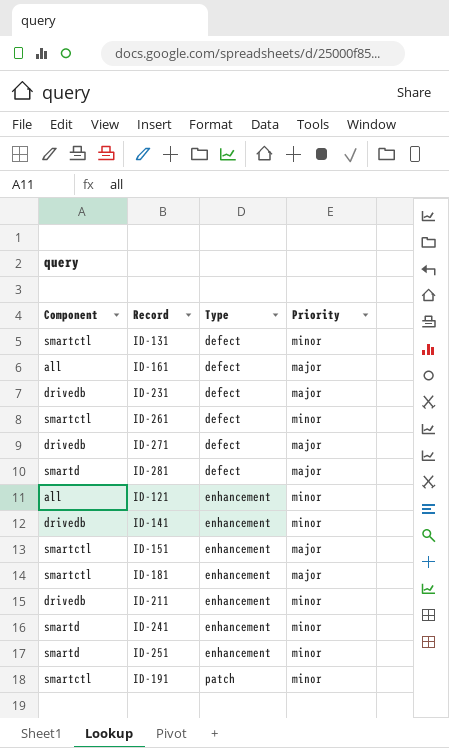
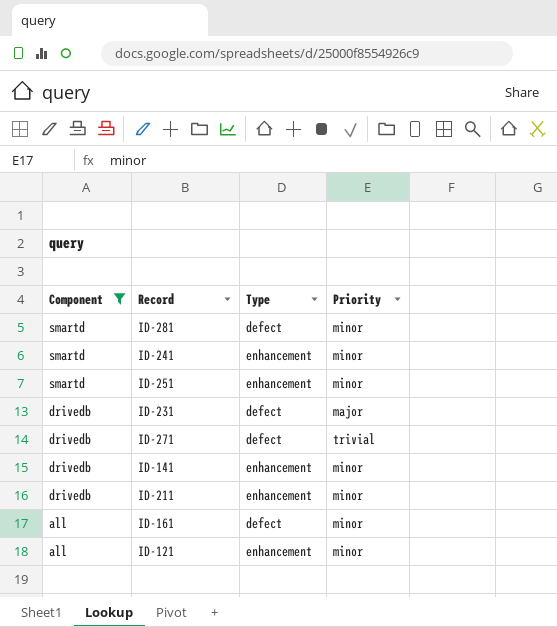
filter: none -> Component != smartctl
row order: Type ascending -> Component descending
ID-281 | Priority: major -> minor
ID-271 | Priority: major -> trivial
ID-161 | Priority: major -> minor

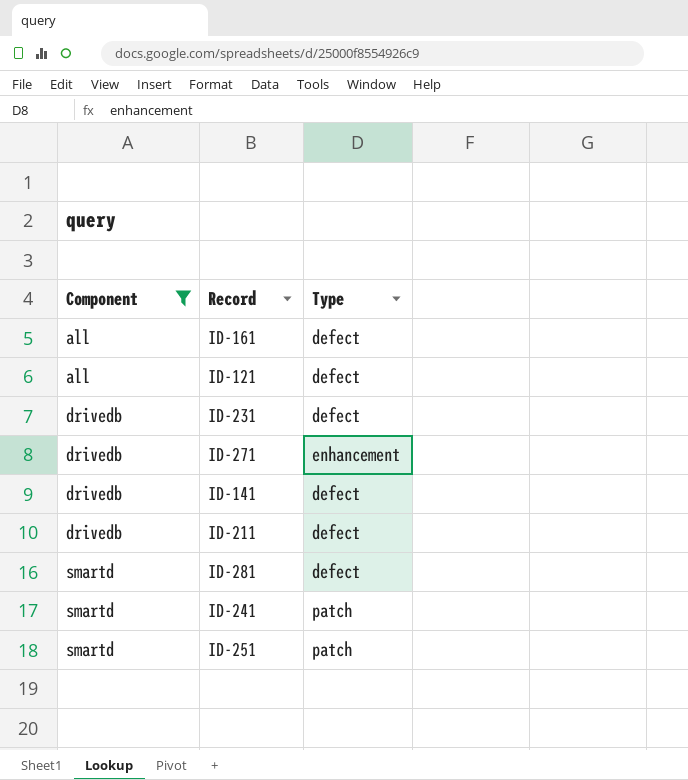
row order: Component descending -> Component ascending
column Priority | position: 4 -> none
ID-121 | Type: enhancement -> defect
ID-271 | Type: defect -> enhancement
ID-141 | Type: enhancement -> defect
ID-211 | Type: enhancement -> defect
ID-241 | Type: enhancement -> patch
ID-251 | Type: enhancement -> patch

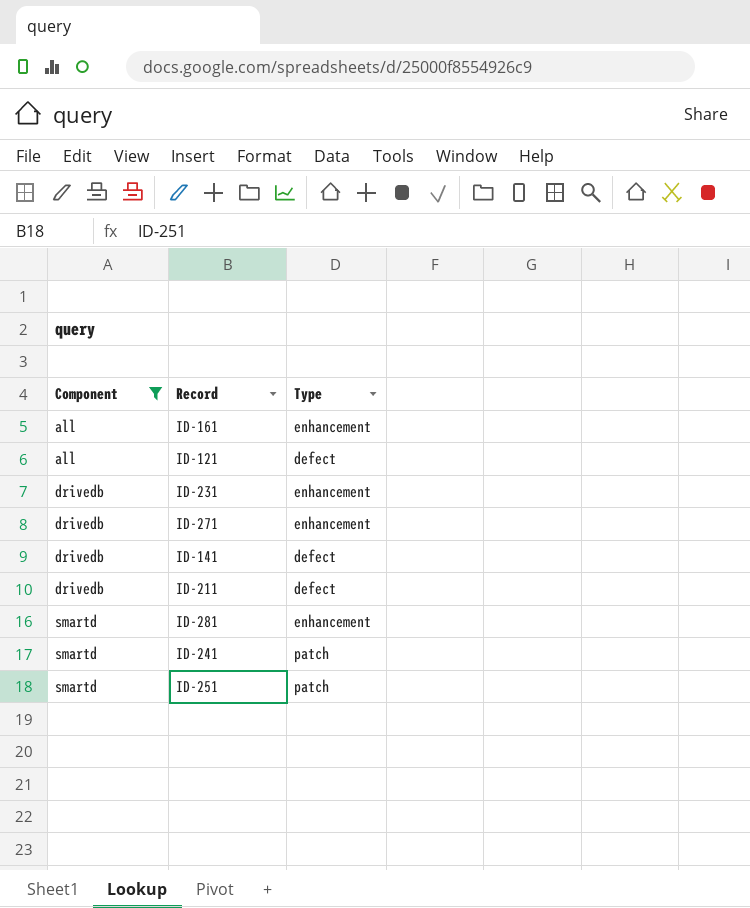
ID-161 | Type: defect -> enhancement
ID-231 | Type: defect -> enhancement
ID-281 | Type: defect -> enhancement

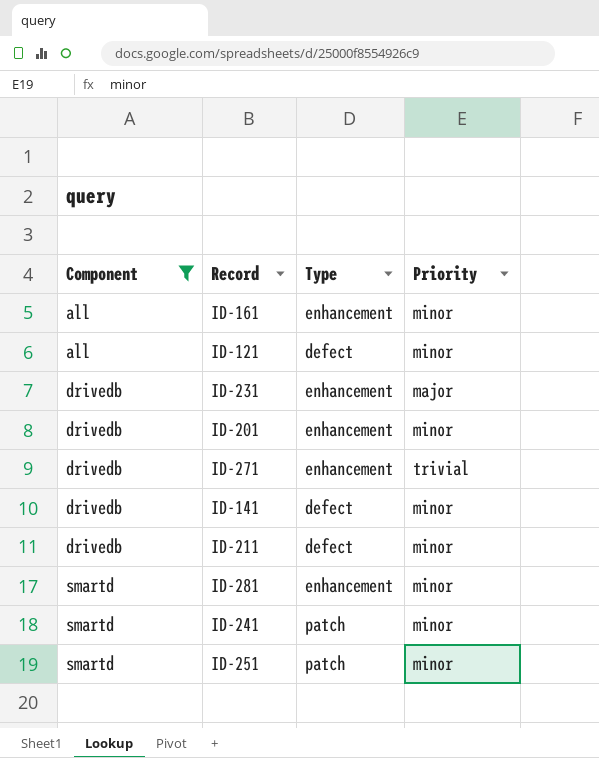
column Priority | position: none -> 4
row ID-201: none -> drivedb | enhancement | minor

